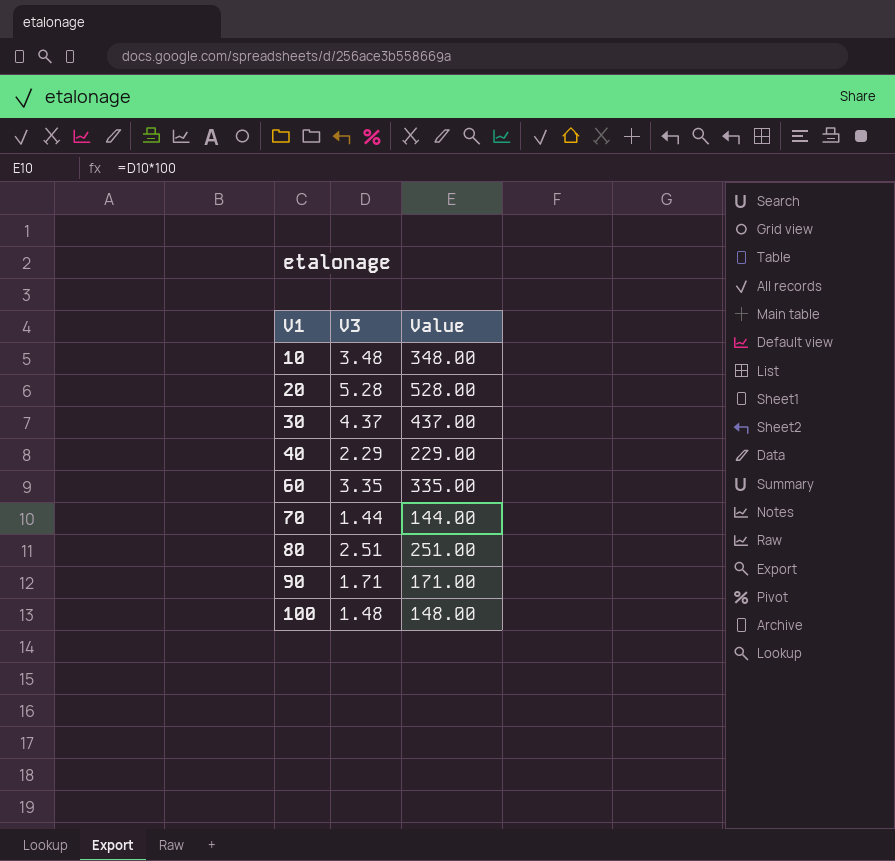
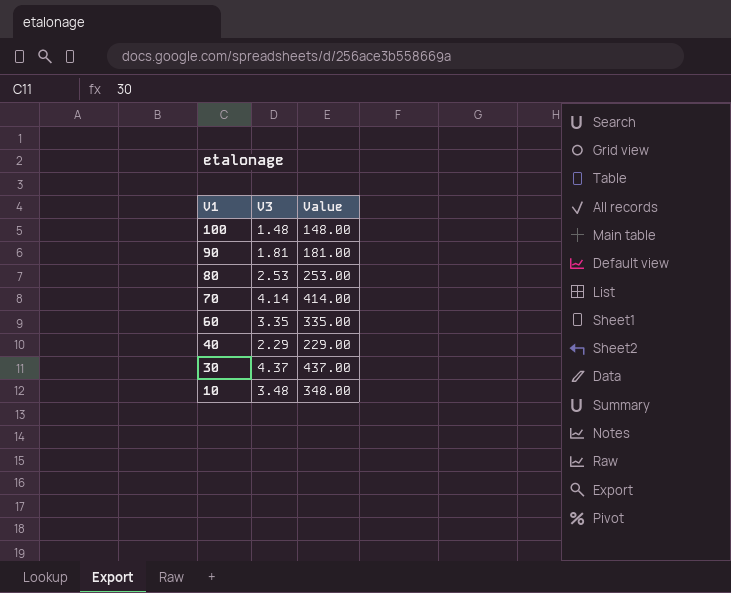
row order: V1 ascending -> V1 descending
row 20: 5.28 | 528.00 -> none
90 | V3: 1.71 -> 1.81
90 | Value: 171.00 -> 181.00
80 | V3: 2.51 -> 2.53
80 | Value: 251.00 -> 253.00
70 | V3: 1.44 -> 4.14
70 | Value: 144.00 -> 414.00

